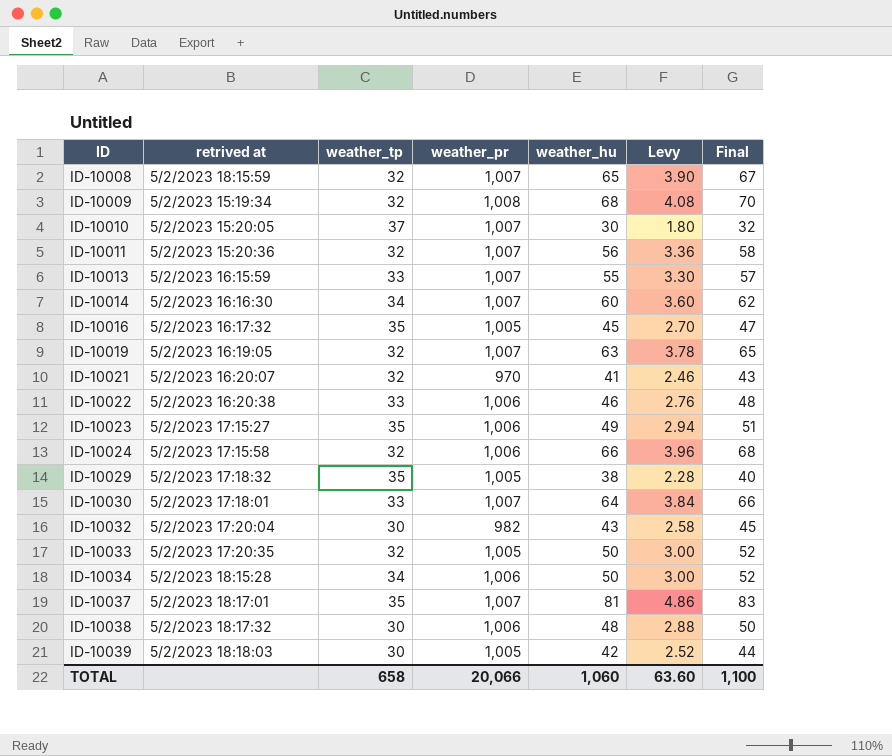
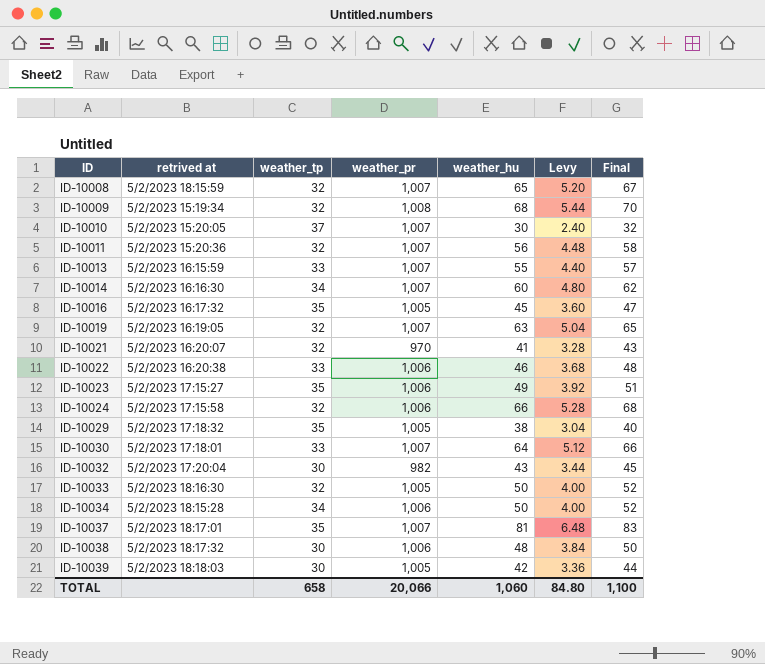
column Levy | formula: [weather_hu] * 0.06 -> [weather_hu] * 0.08
ID-10033 | retrived at: 5/2/2023 17:20:35 -> 5/2/2023 18:16:30
TOTAL | Levy: 63.60 -> 84.80

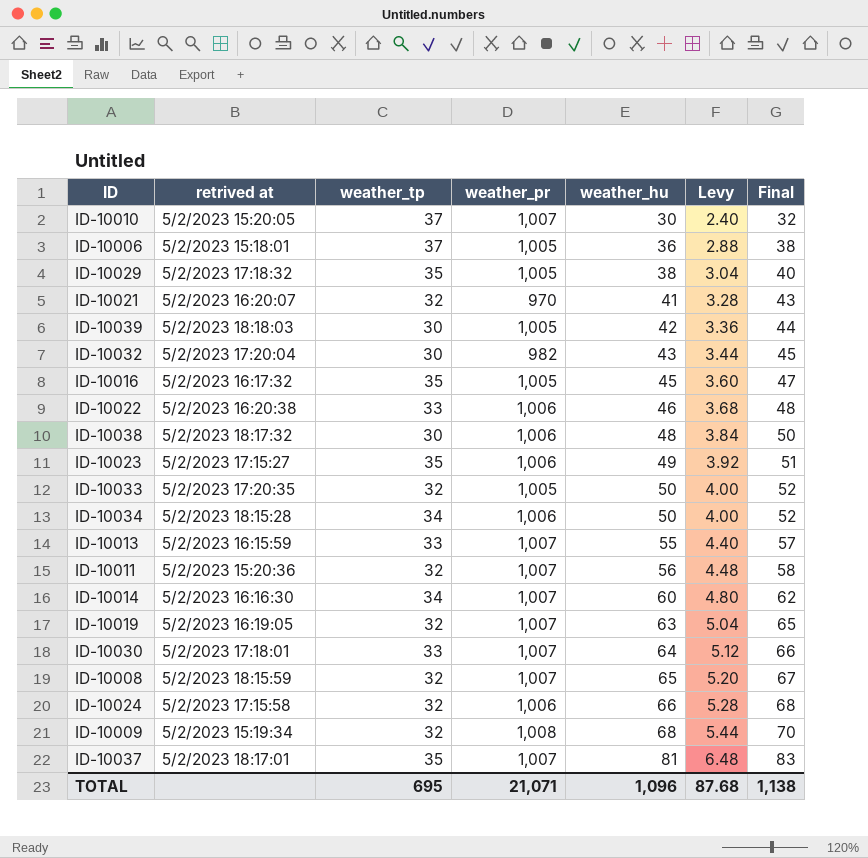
row order: ID ascending -> weather_hu ascending
row ID-10006: none -> 5/2/2023 15:18:01 | 37 | 1,005 | 36 | 2.88 | 38
ID-10033 | retrived at: 5/2/2023 18:16:30 -> 5/2/2023 17:20:35
TOTAL | weather_tp: 658 -> 695
TOTAL | weather_pr: 20,066 -> 21,071
TOTAL | weather_hu: 1,060 -> 1,096
TOTAL | Levy: 84.80 -> 87.68
TOTAL | Final: 1,100 -> 1,138

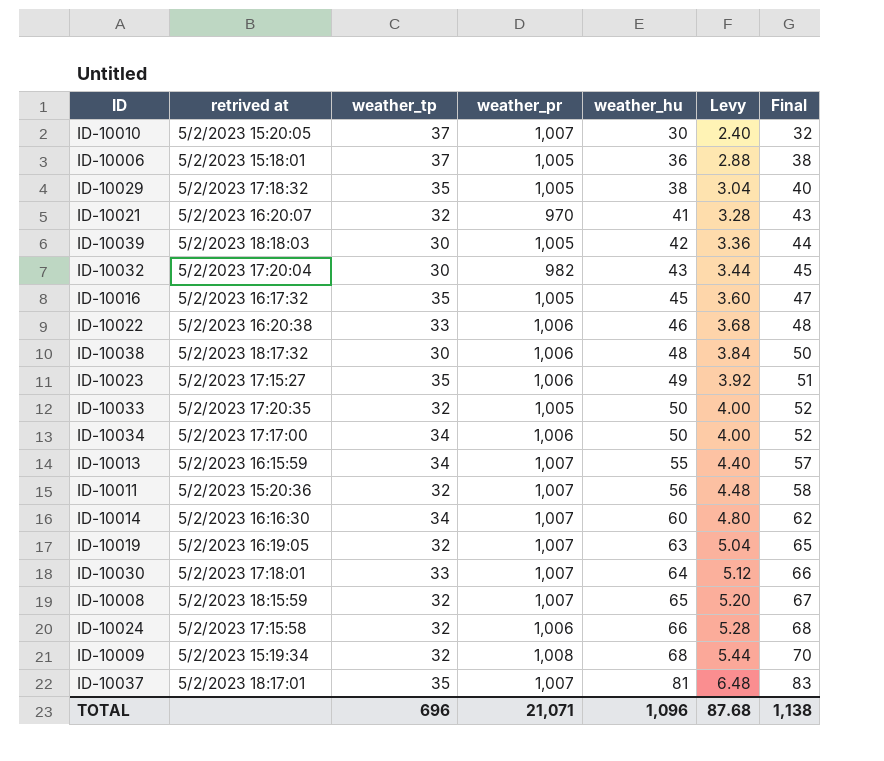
ID-10034 | retrived at: 5/2/2023 18:15:28 -> 5/2/2023 17:17:00
ID-10013 | weather_tp: 33 -> 34
TOTAL | weather_tp: 695 -> 696

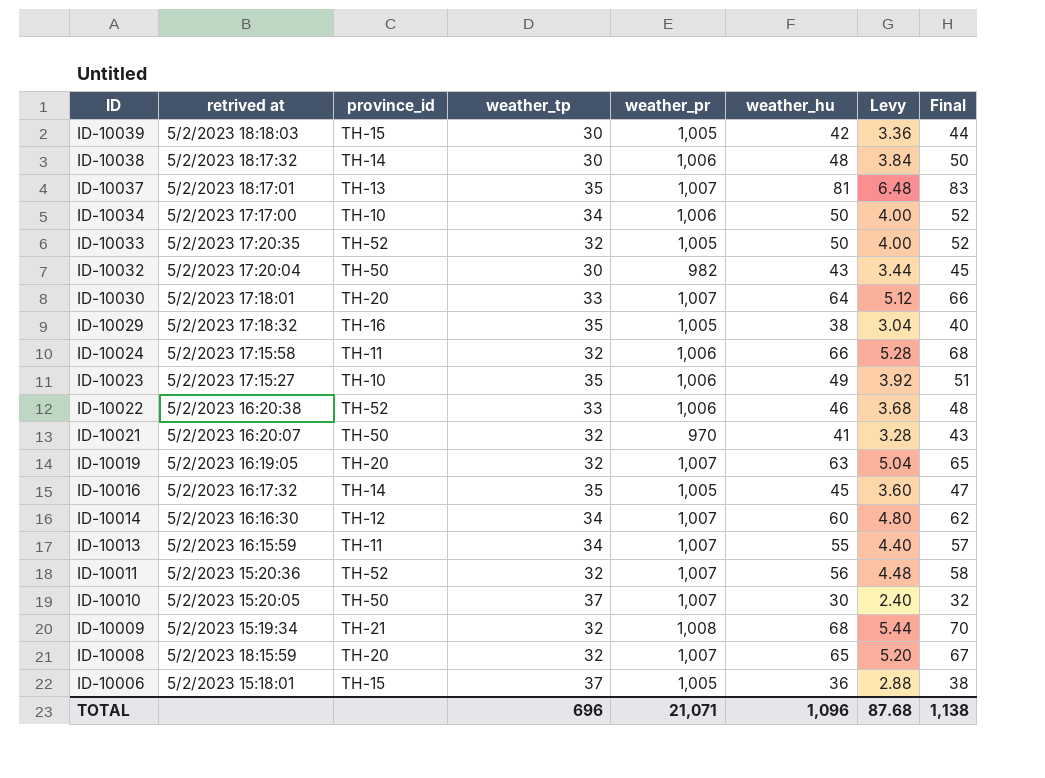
row order: weather_hu ascending -> ID descending
column province_id | position: none -> 3

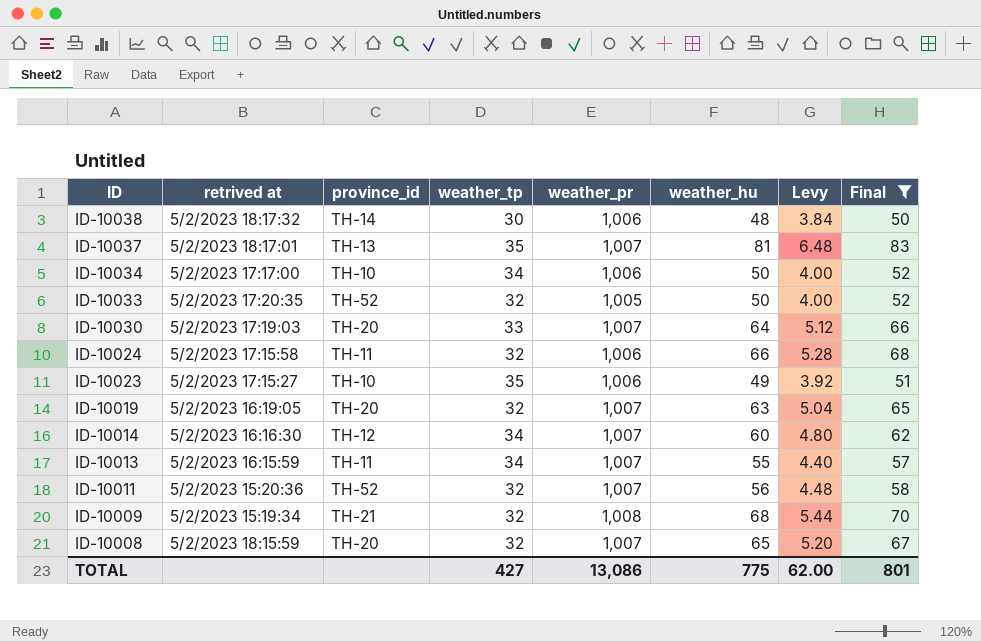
filter: none -> Final >= 50
ID-10030 | retrived at: 5/2/2023 17:18:01 -> 5/2/2023 17:19:03
TOTAL | weather_tp: 696 -> 427
TOTAL | weather_pr: 21,071 -> 13,086
TOTAL | weather_hu: 1,096 -> 775
TOTAL | Levy: 87.68 -> 62.00
TOTAL | Final: 1,138 -> 801

